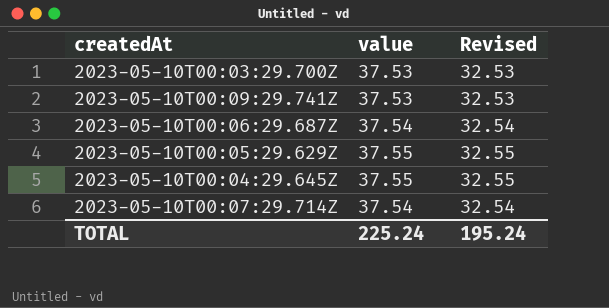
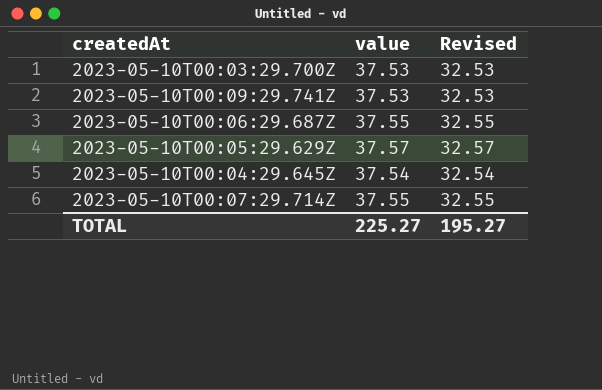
2023-05-10T00:06:29.687Z | value: 37.54 -> 37.55
2023-05-10T00:06:29.687Z | Revised: 32.54 -> 32.55
2023-05-10T00:05:29.629Z | value: 37.55 -> 37.57
2023-05-10T00:05:29.629Z | Revised: 32.55 -> 32.57
2023-05-10T00:04:29.645Z | value: 37.55 -> 37.54
2023-05-10T00:04:29.645Z | Revised: 32.55 -> 32.54
2023-05-10T00:07:29.714Z | value: 37.54 -> 37.55
2023-05-10T00:07:29.714Z | Revised: 32.54 -> 32.55
TOTAL | value: 225.24 -> 225.27
TOTAL | Revised: 195.24 -> 195.27

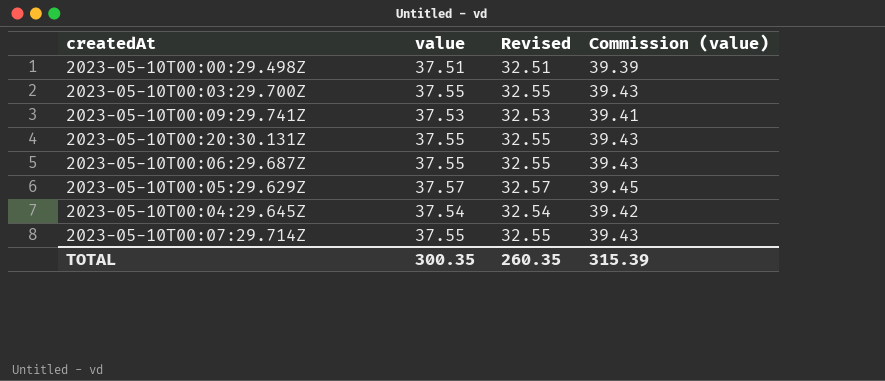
column Commission (value) | formula: none -> [value] * 1.05
row 2023-05-10T00:00:29.498Z: none -> 37.51 | 32.51 | 39.39
2023-05-10T00:03:29.700Z | value: 37.53 -> 37.55
2023-05-10T00:03:29.700Z | Revised: 32.53 -> 32.55
row 2023-05-10T00:20:30.131Z: none -> 37.55 | 32.55 | 39.43
TOTAL | value: 225.27 -> 300.35
TOTAL | Revised: 195.27 -> 260.35

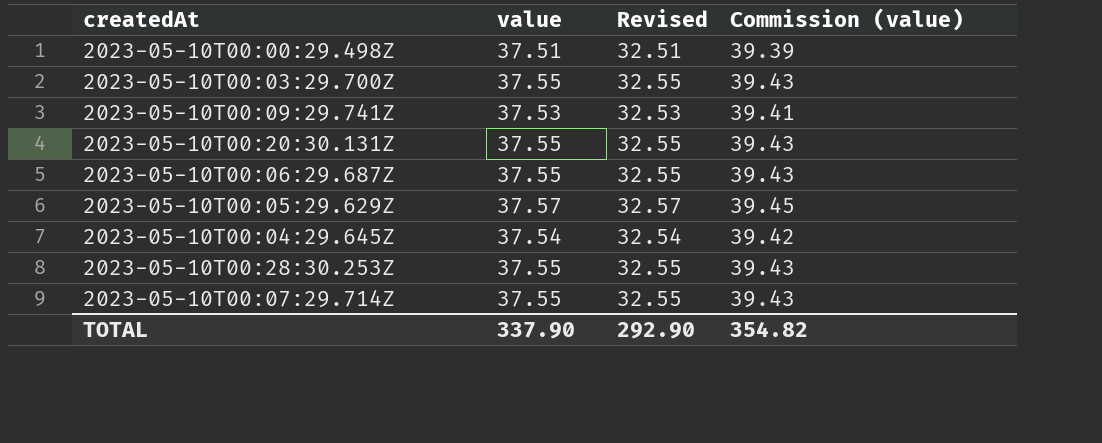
row 2023-05-10T00:28:30.253Z: none -> 37.55 | 32.55 | 39.43
TOTAL | value: 300.35 -> 337.90
TOTAL | Revised: 260.35 -> 292.90
TOTAL | Commission (value): 315.39 -> 354.82

